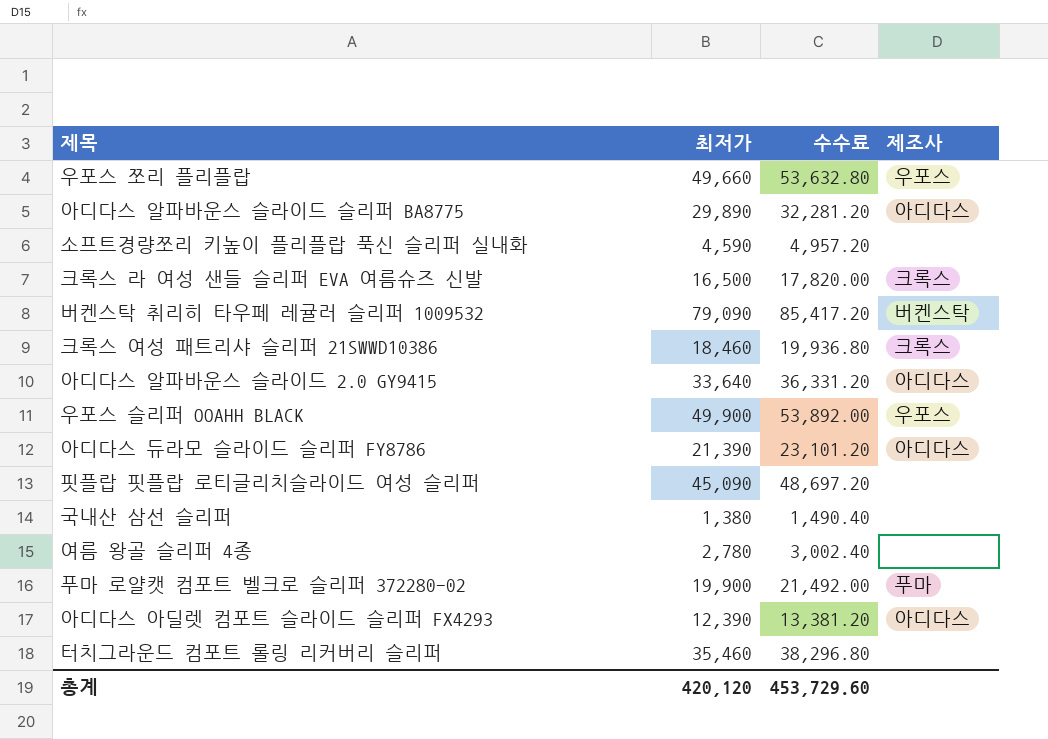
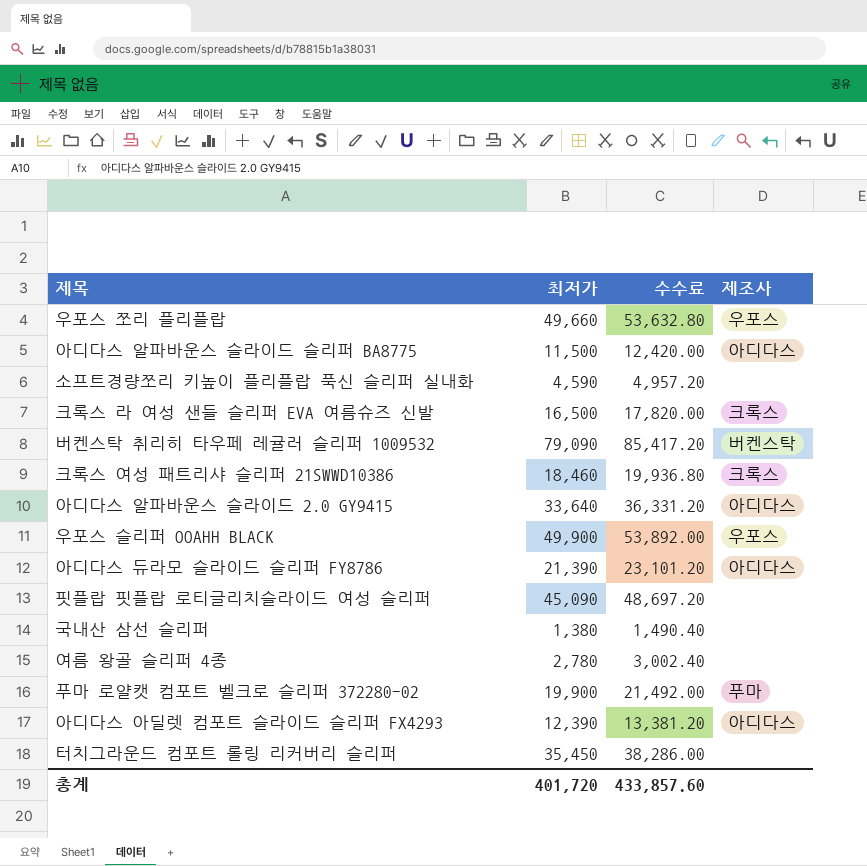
아디다스 알파바운스 슬라이드 슬리퍼 BA8775 | 최저가: 29,890 -> 11,500
아디다스 알파바운스 슬라이드 슬리퍼 BA8775 | 수수료: 32,281.20 -> 12,420.00
터치그라운드 컴포트 롤링 리커버리 슬리퍼 | 최저가: 35,460 -> 35,450
터치그라운드 컴포트 롤링 리커버리 슬리퍼 | 수수료: 38,296.80 -> 38,286.00
총계 | 최저가: 420,120 -> 401,720
총계 | 수수료: 453,729.60 -> 433,857.60

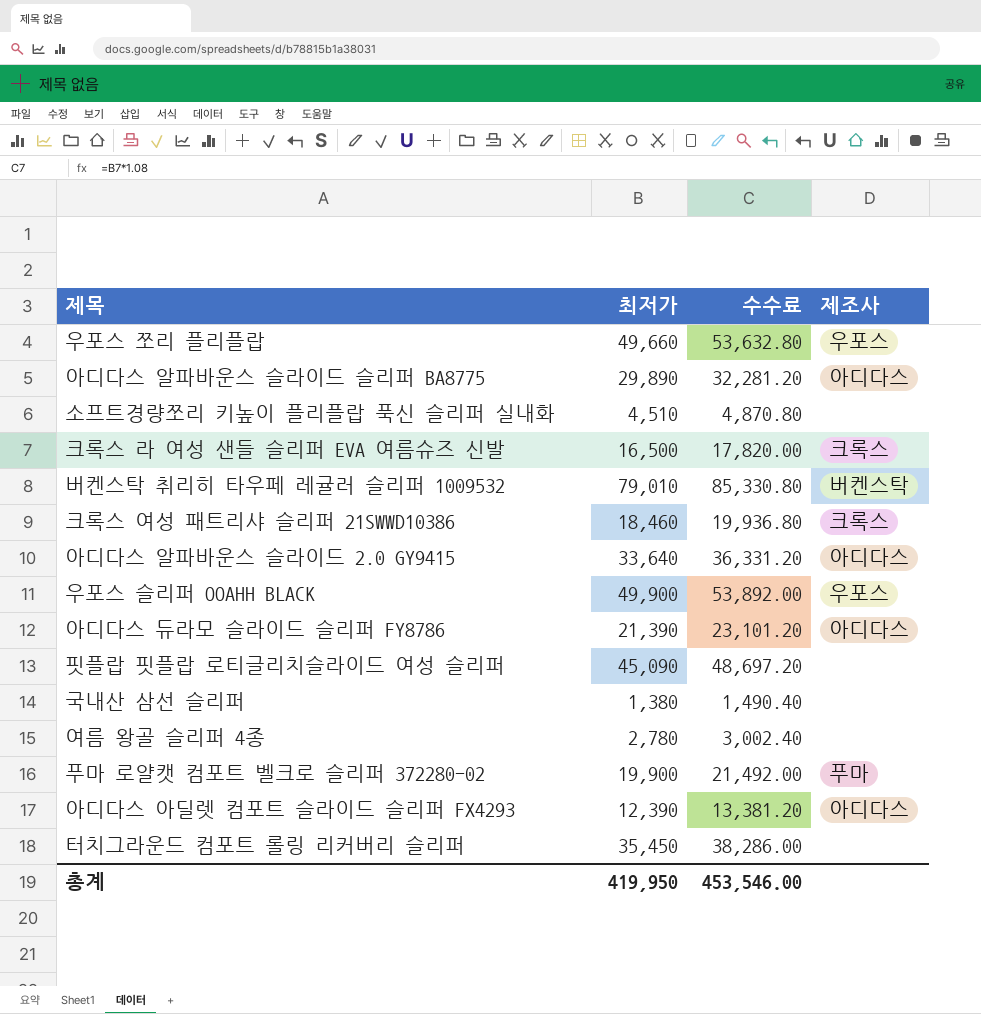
아디다스 알파바운스 슬라이드 슬리퍼 BA8775 | 최저가: 11,500 -> 29,890
아디다스 알파바운스 슬라이드 슬리퍼 BA8775 | 수수료: 12,420.00 -> 32,281.20
소프트경량쪼리 키높이 플리플랍 푹신 슬리퍼 실내화 | 최저가: 4,590 -> 4,510
소프트경량쪼리 키높이 플리플랍 푹신 슬리퍼 실내화 | 수수료: 4,957.20 -> 4,870.80
버켄스탁 취리히 타우페 레귤러 슬리퍼 1009532 | 최저가: 79,090 -> 79,010
버켄스탁 취리히 타우페 레귤러 슬리퍼 1009532 | 수수료: 85,417.20 -> 85,330.80
총계 | 최저가: 401,720 -> 419,950
총계 | 수수료: 433,857.60 -> 453,546.00

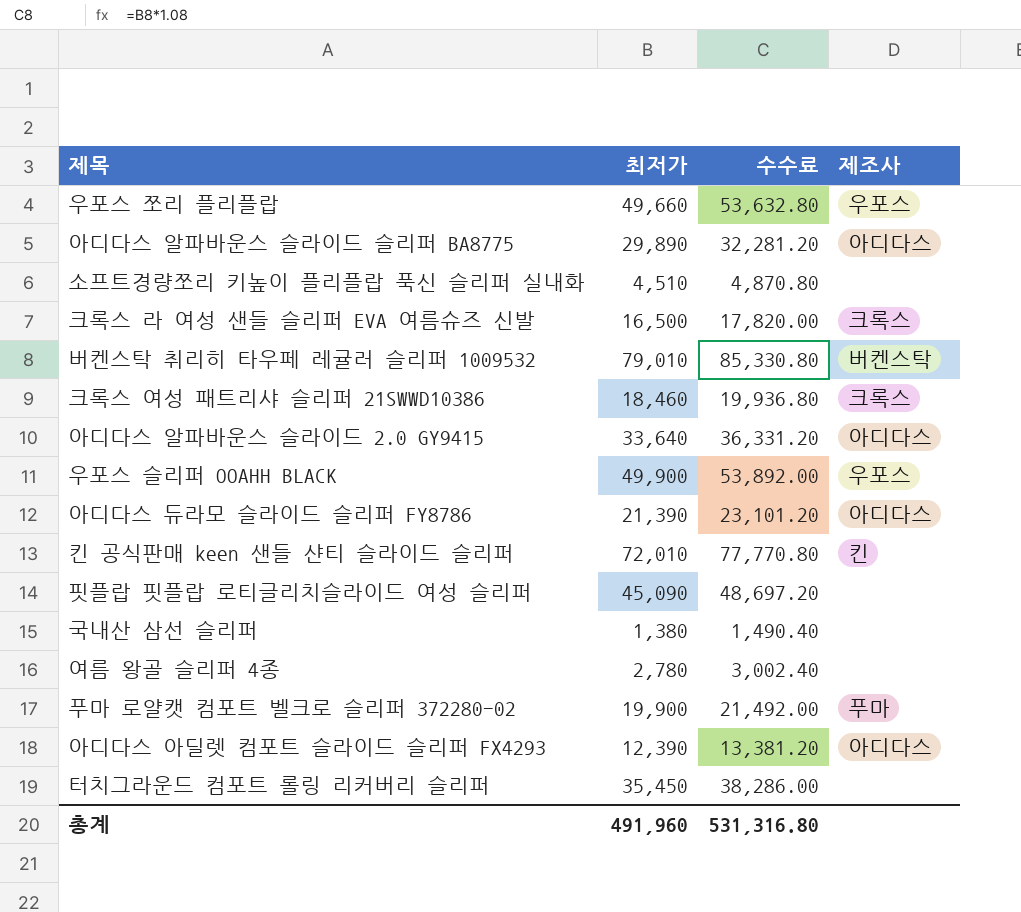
row 킨 공식판매 keen 샌들 샨티 슬라이드 슬리퍼: none -> 72,010 | 77,770.80 | 킨
총계 | 최저가: 419,950 -> 491,960
총계 | 수수료: 453,546.00 -> 531,316.80

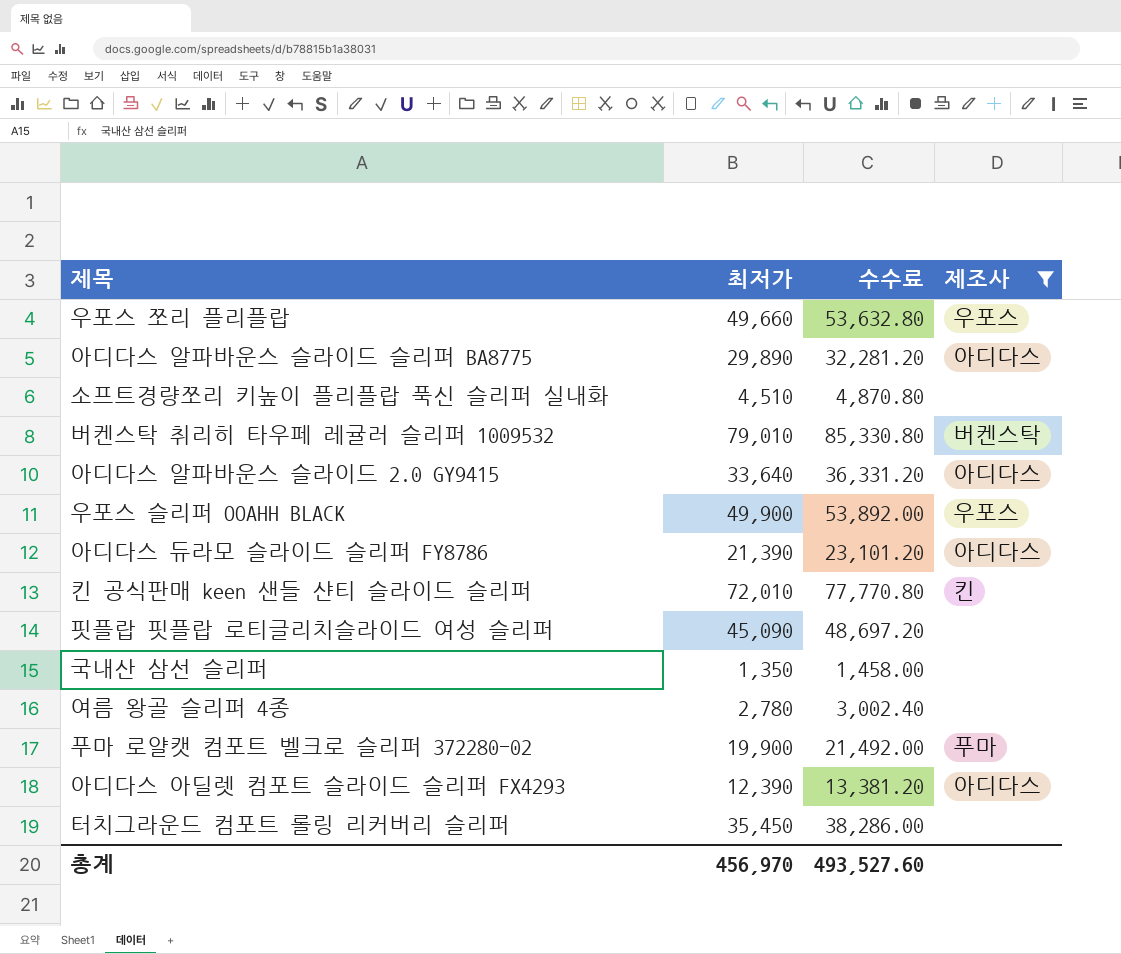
filter: none -> 제조사 != 크록스
국내산 삼선 슬리퍼 | 최저가: 1,380 -> 1,350
국내산 삼선 슬리퍼 | 수수료: 1,490.40 -> 1,458.00
총계 | 최저가: 491,960 -> 456,970
총계 | 수수료: 531,316.80 -> 493,527.60

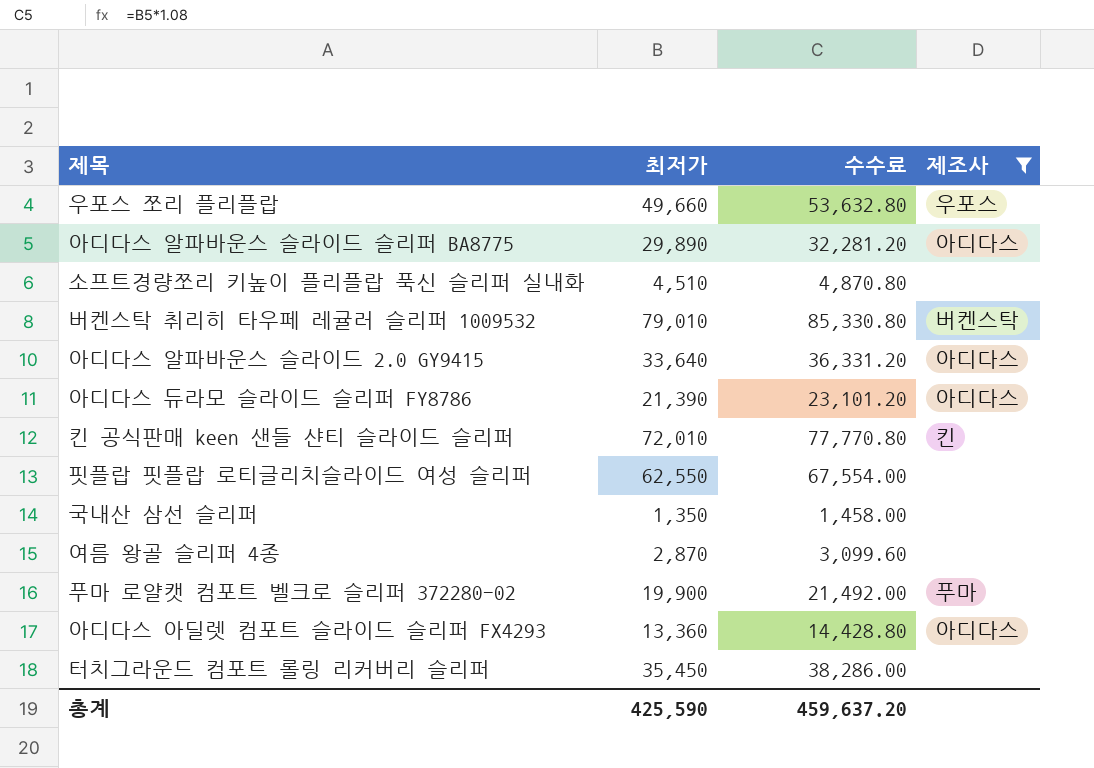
row 우포스 슬리퍼 OOAHH BLACK: 49,900 | 53,892.00 | 우포스 -> none
핏플랍 핏플랍 로티글리치슬라이드 여성 슬리퍼 | 최저가: 45,090 -> 62,550
핏플랍 핏플랍 로티글리치슬라이드 여성 슬리퍼 | 수수료: 48,697.20 -> 67,554.00
여름 왕골 슬리퍼 4종 | 최저가: 2,780 -> 2,870
여름 왕골 슬리퍼 4종 | 수수료: 3,002.40 -> 3,099.60
아디다스 아딜렛 컴포트 슬라이드 슬리퍼 FX4293 | 최저가: 12,390 -> 13,360
아디다스 아딜렛 컴포트 슬라이드 슬리퍼 FX4293 | 수수료: 13,381.20 -> 14,428.80
총계 | 최저가: 456,970 -> 425,590
총계 | 수수료: 493,527.60 -> 459,637.20

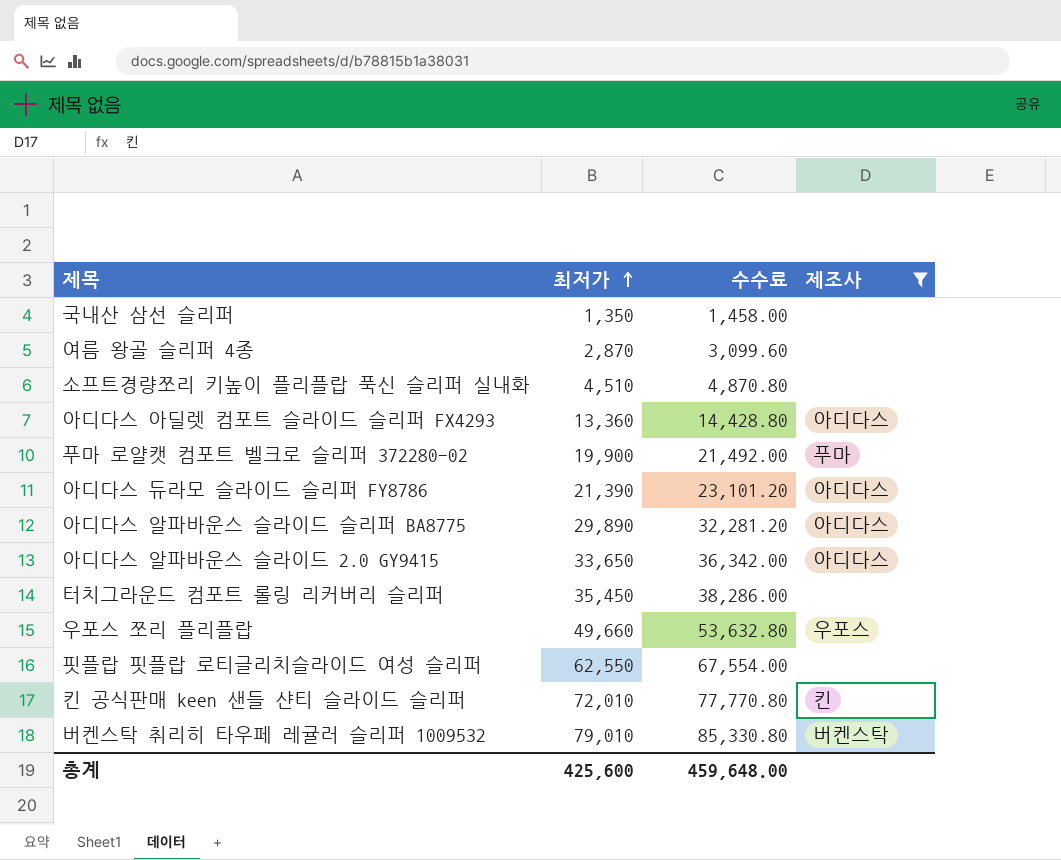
row order: none -> 최저가 ascending
아디다스 알파바운스 슬라이드 2.0 GY9415 | 최저가: 33,640 -> 33,650
아디다스 알파바운스 슬라이드 2.0 GY9415 | 수수료: 36,331.20 -> 36,342.00
총계 | 최저가: 425,590 -> 425,600
총계 | 수수료: 459,637.20 -> 459,648.00

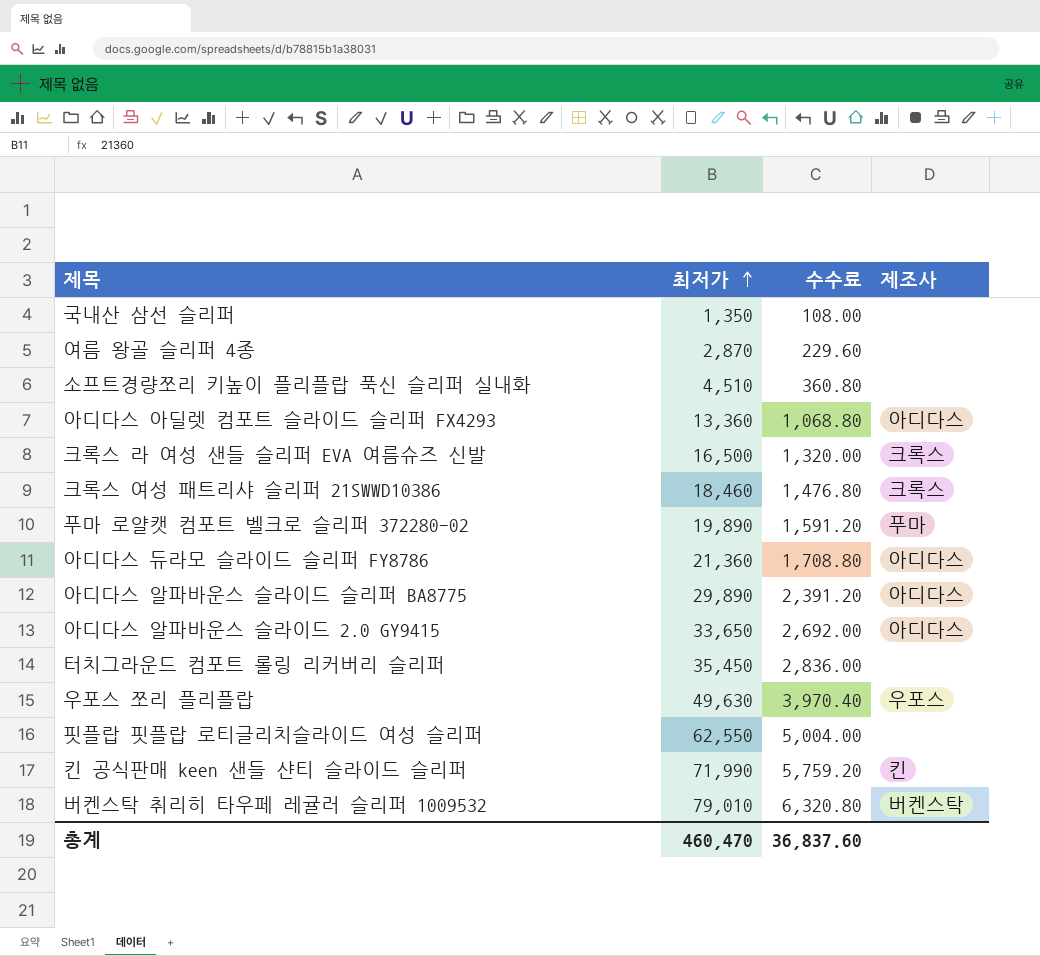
filter: 제조사 != 크록스 -> none
column 수수료 | formula: [최저가] * 1.08 -> [최저가] * 0.08
푸마 로얄캣 컴포트 벨크로 슬리퍼 372280-02 | 최저가: 19,900 -> 19,890
아디다스 듀라모 슬라이드 슬리퍼 FY8786 | 최저가: 21,390 -> 21,360
우포스 쪼리 플리플랍 | 최저가: 49,660 -> 49,630
킨 공식판매 keen 샌들 샨티 슬라이드 슬리퍼 | 최저가: 72,010 -> 71,990
총계 | 최저가: 425,600 -> 460,470
총계 | 수수료: 459,648.00 -> 36,837.60

